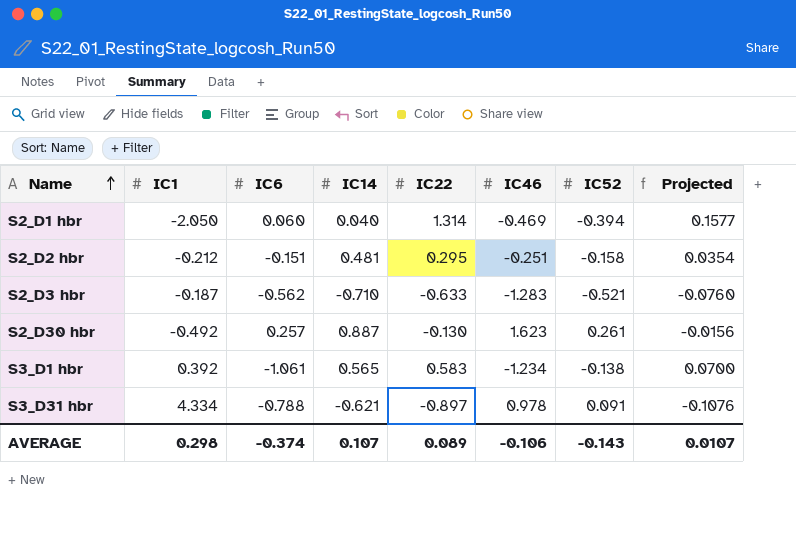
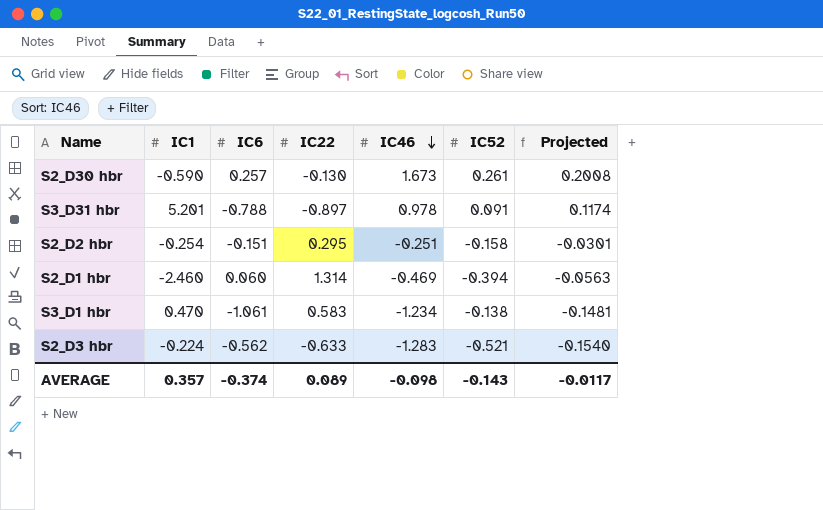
row order: Name ascending -> IC46 descending
column IC14 | position: 4 -> none
column Projected | formula: [IC22] * 0.12 -> [IC46] * 0.12
S2_D30 hbr | IC1: -0.492 -> -0.590
S2_D30 hbr | IC46: 1.623 -> 1.673
S3_D31 hbr | IC1: 4.334 -> 5.201
S2_D2 hbr | IC1: -0.212 -> -0.254
S2_D1 hbr | IC1: -2.050 -> -2.460
S3_D1 hbr | IC1: 0.392 -> 0.470
S2_D3 hbr | IC1: -0.187 -> -0.224
AVERAGE | IC1: 0.298 -> 0.357
AVERAGE | IC46: -0.106 -> -0.098
AVERAGE | Projected: 0.0107 -> -0.0117

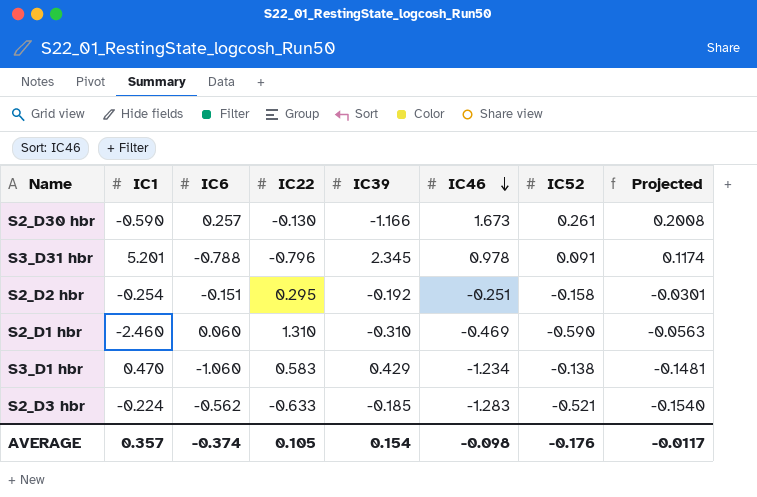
column IC39 | position: none -> 5
S3_D31 hbr | IC22: -0.897 -> -0.796
S2_D1 hbr | IC22: 1.314 -> 1.310
S2_D1 hbr | IC52: -0.394 -> -0.590
S3_D1 hbr | IC6: -1.061 -> -1.060
AVERAGE | IC22: 0.089 -> 0.105
AVERAGE | IC52: -0.143 -> -0.176

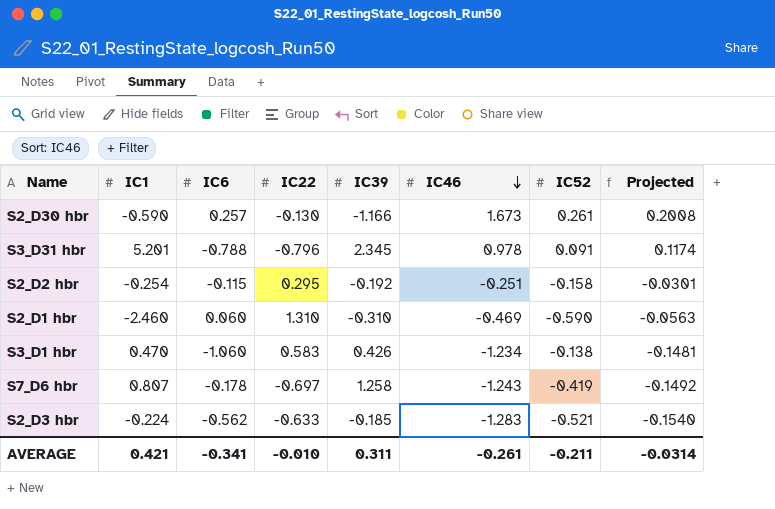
S2_D2 hbr | IC6: -0.151 -> -0.115
S3_D1 hbr | IC39: 0.429 -> 0.426
row S7_D6 hbr: none -> 0.807 | -0.178 | -0.697 | 1.258 | -1.243 | -0.419 | -0.1492
AVERAGE | IC1: 0.357 -> 0.421
AVERAGE | IC6: -0.374 -> -0.341
AVERAGE | IC22: 0.105 -> -0.010
AVERAGE | IC39: 0.154 -> 0.311
AVERAGE | IC46: -0.098 -> -0.261
AVERAGE | IC52: -0.176 -> -0.211
AVERAGE | Projected: -0.0117 -> -0.0314

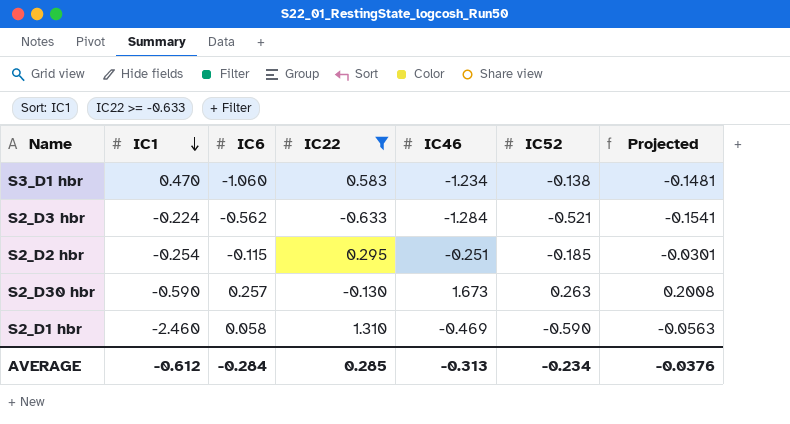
filter: none -> IC22 >= -0.633
row order: IC46 descending -> IC1 descending
column IC39 | position: 5 -> none
S2_D3 hbr | IC46: -1.283 -> -1.284
S2_D3 hbr | Projected: -0.1540 -> -0.1541
S2_D2 hbr | IC52: -0.158 -> -0.185
S2_D30 hbr | IC52: 0.261 -> 0.263
S2_D1 hbr | IC6: 0.060 -> 0.058
AVERAGE | IC1: 0.421 -> -0.612
AVERAGE | IC6: -0.341 -> -0.284
AVERAGE | IC22: -0.010 -> 0.285
AVERAGE | IC46: -0.261 -> -0.313
AVERAGE | IC52: -0.211 -> -0.234
AVERAGE | Projected: -0.0314 -> -0.0376

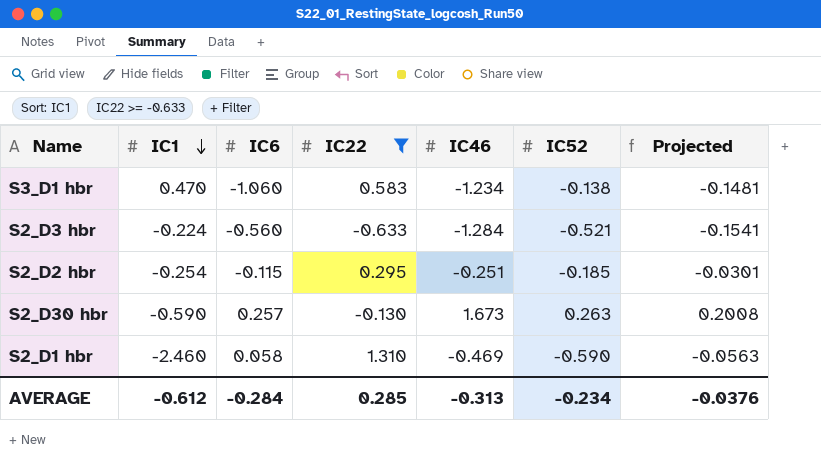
S2_D3 hbr | IC6: -0.562 -> -0.560

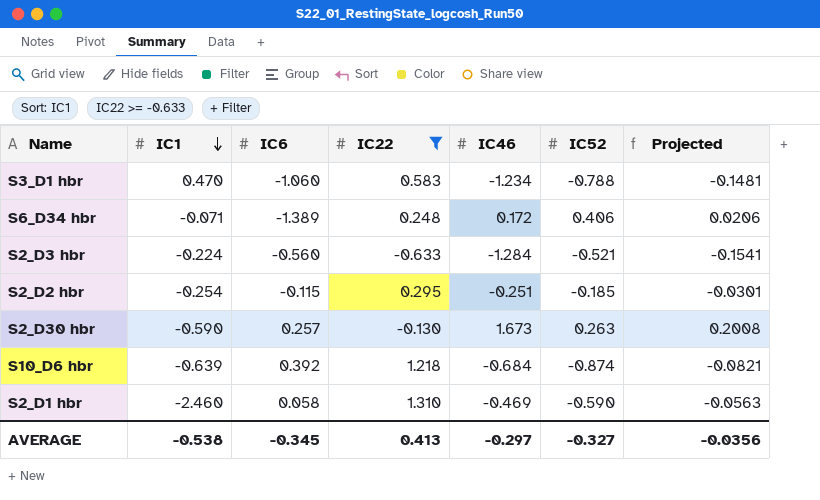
S3_D1 hbr | IC52: -0.138 -> -0.788
row S6_D34 hbr: none -> -0.071 | -1.389 | 0.248 | 0.172 | 0.406 | 0.0206
row S10_D6 hbr: none -> -0.639 | 0.392 | 1.218 | -0.684 | -0.874 | -0.0821
AVERAGE | IC1: -0.612 -> -0.538
AVERAGE | IC6: -0.284 -> -0.345
AVERAGE | IC22: 0.285 -> 0.413
AVERAGE | IC46: -0.313 -> -0.297
AVERAGE | IC52: -0.234 -> -0.327
AVERAGE | Projected: -0.0376 -> -0.0356

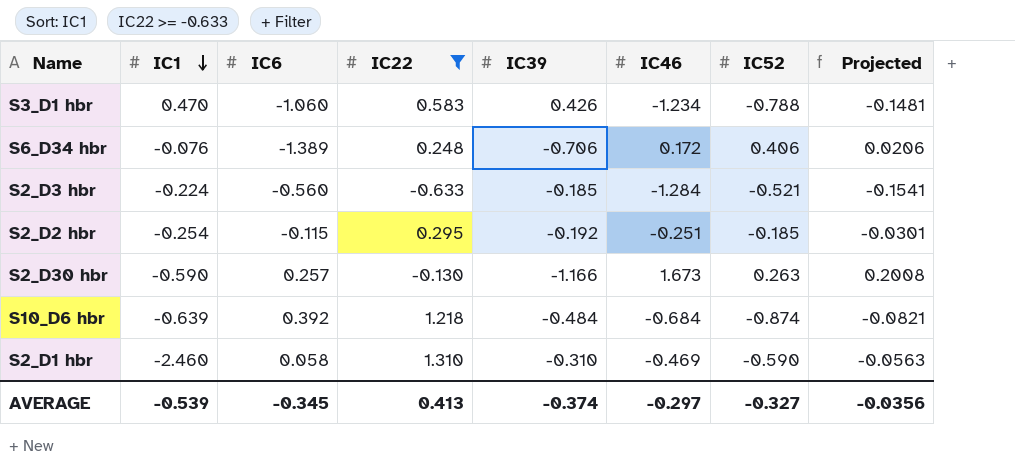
column IC39 | position: none -> 5
S6_D34 hbr | IC1: -0.071 -> -0.076
AVERAGE | IC1: -0.538 -> -0.539

